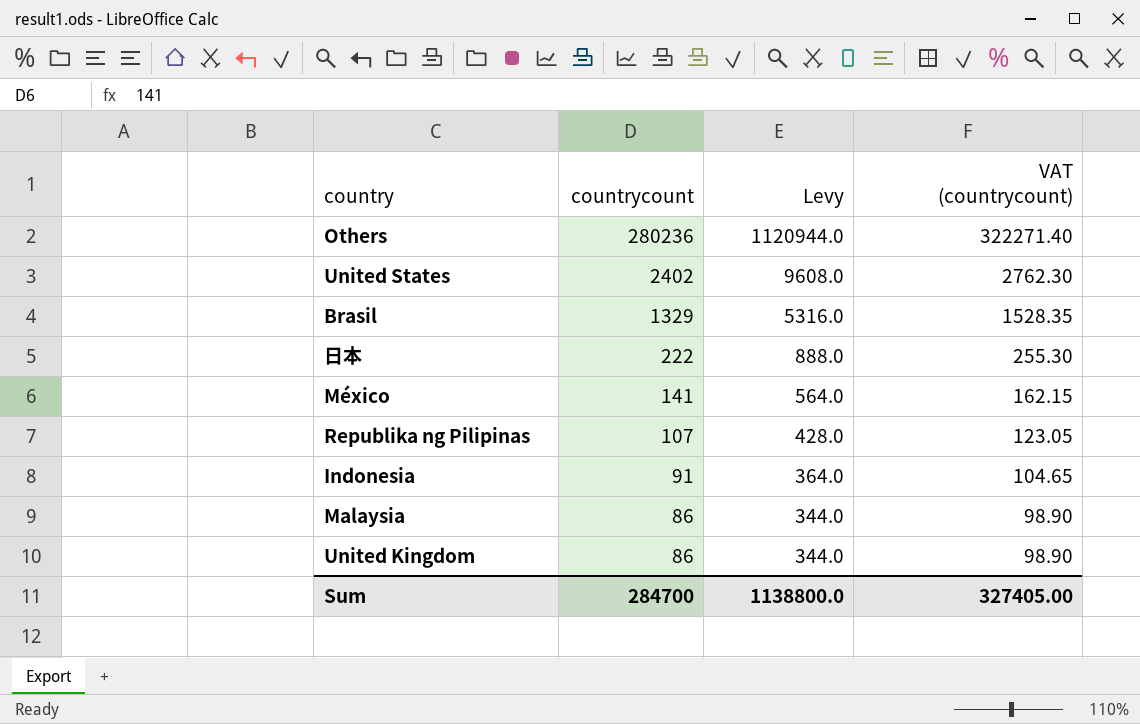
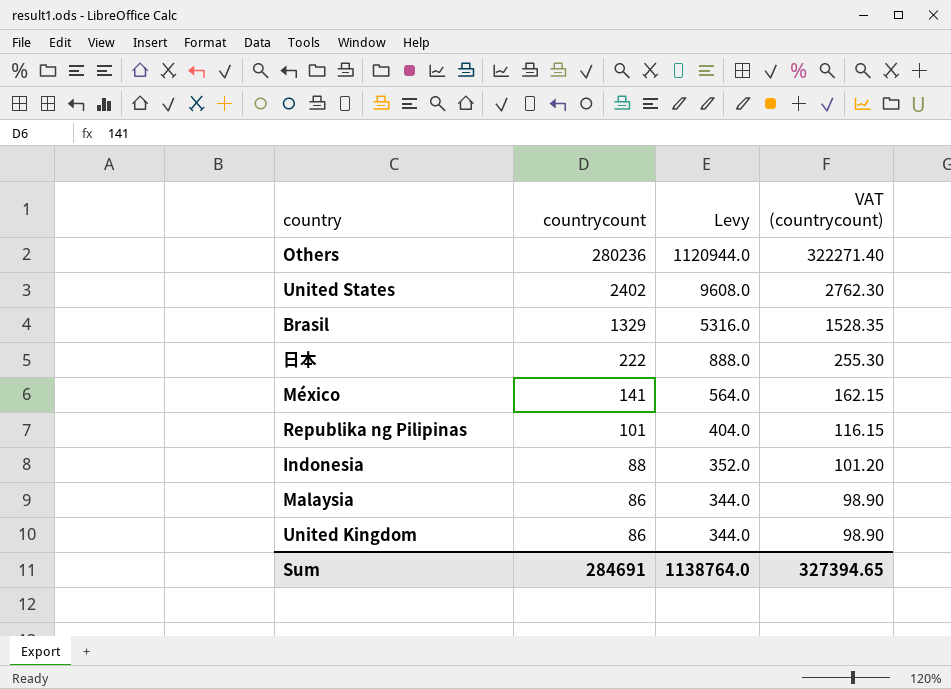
Republika ng Pilipinas | countrycount: 107 -> 101
Republika ng Pilipinas | Levy: 428.0 -> 404.0
Republika ng Pilipinas | VAT (countrycount): 123.05 -> 116.15
Indonesia | countrycount: 91 -> 88
Indonesia | Levy: 364.0 -> 352.0
Indonesia | VAT (countrycount): 104.65 -> 101.20
Sum | countrycount: 284700 -> 284691
Sum | Levy: 1138800.0 -> 1138764.0
Sum | VAT (countrycount): 327405.00 -> 327394.65

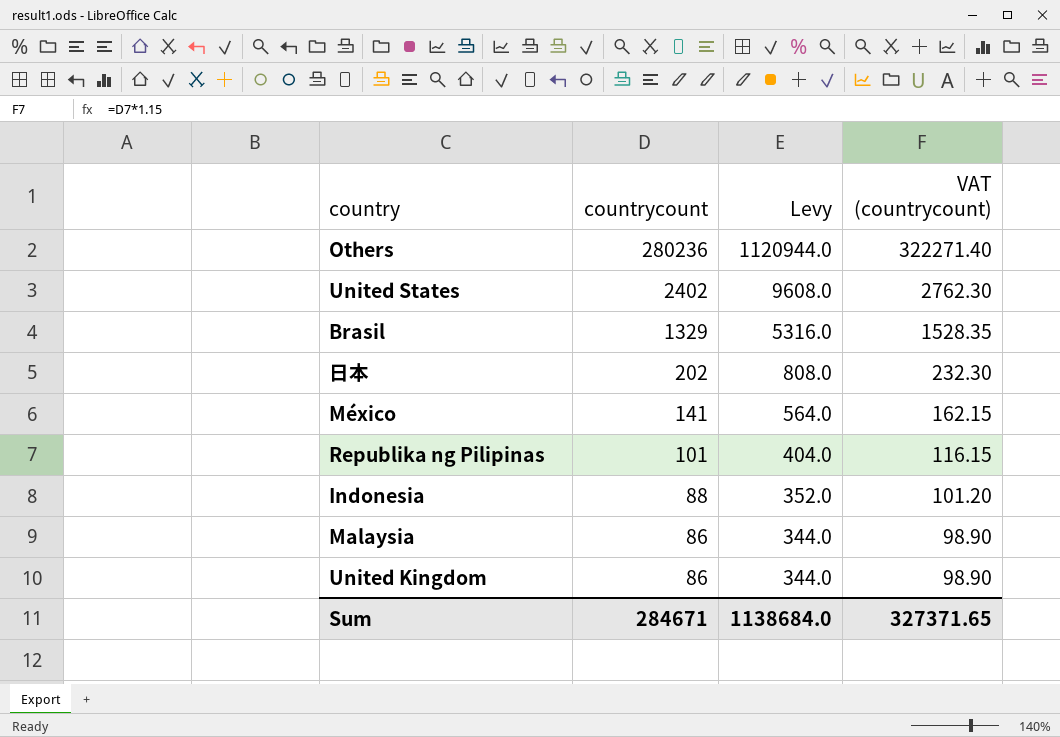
日本 | countrycount: 222 -> 202
日本 | Levy: 888.0 -> 808.0
日本 | VAT (countrycount): 255.30 -> 232.30
Sum | countrycount: 284691 -> 284671
Sum | Levy: 1138764.0 -> 1138684.0
Sum | VAT (countrycount): 327394.65 -> 327371.65

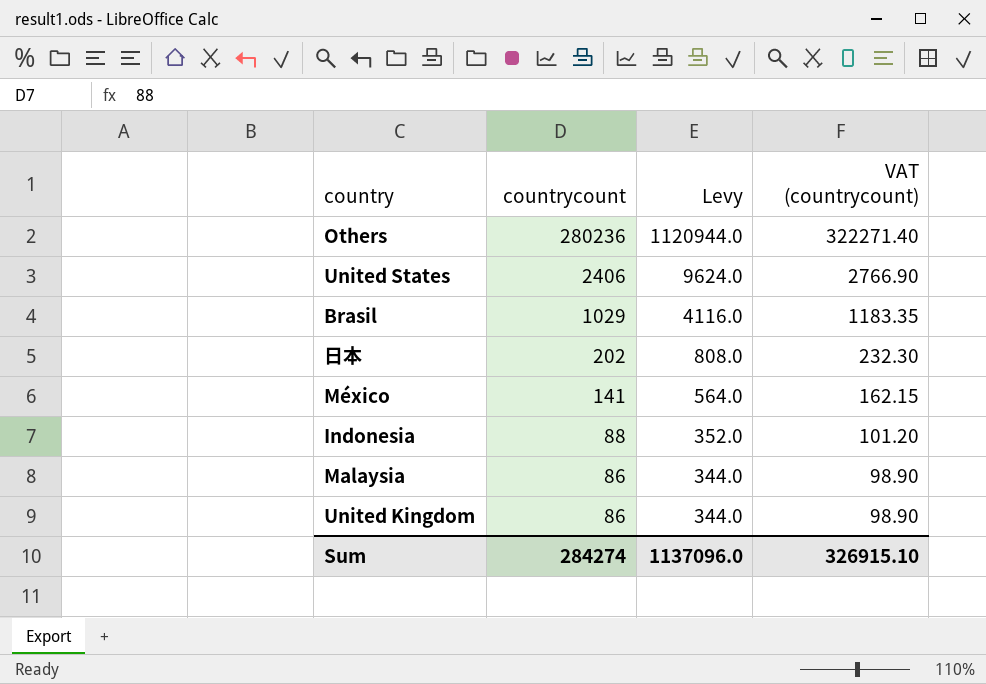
row Republika ng Pilipinas: 101 | 404.0 | 116.15 -> none
United States | countrycount: 2402 -> 2406
United States | Levy: 9608.0 -> 9624.0
United States | VAT (countrycount): 2762.30 -> 2766.90
Brasil | countrycount: 1329 -> 1029
Brasil | Levy: 5316.0 -> 4116.0
Brasil | VAT (countrycount): 1528.35 -> 1183.35
Sum | countrycount: 284671 -> 284274
Sum | Levy: 1138684.0 -> 1137096.0
Sum | VAT (countrycount): 327371.65 -> 326915.10

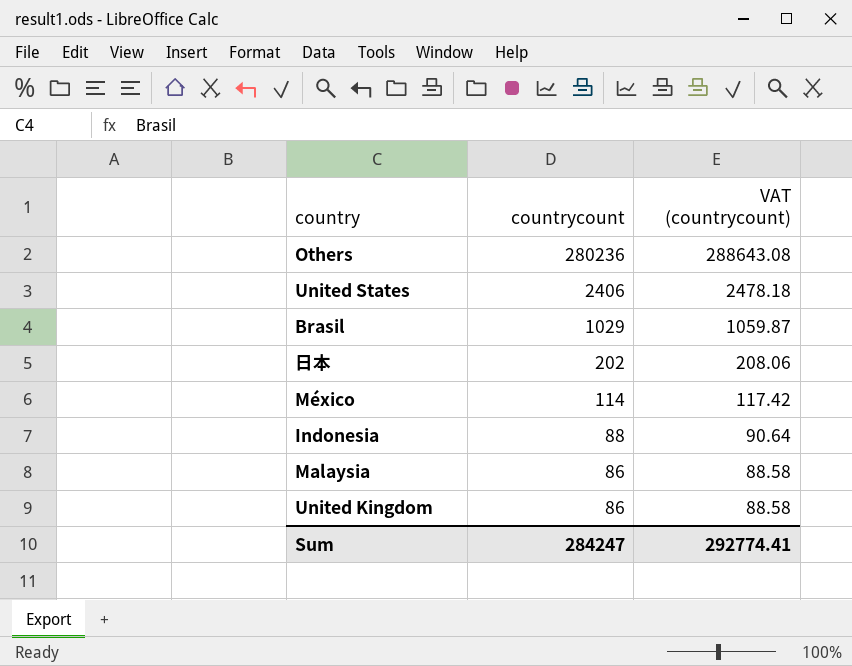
column Levy | formula: [countrycount] * 4 -> none
column VAT (countrycount) | formula: [countrycount] * 1.15 -> [countrycount] * 1.03
México | countrycount: 141 -> 114
Sum | countrycount: 284274 -> 284247
Sum | VAT (countrycount): 326915.10 -> 292774.41

